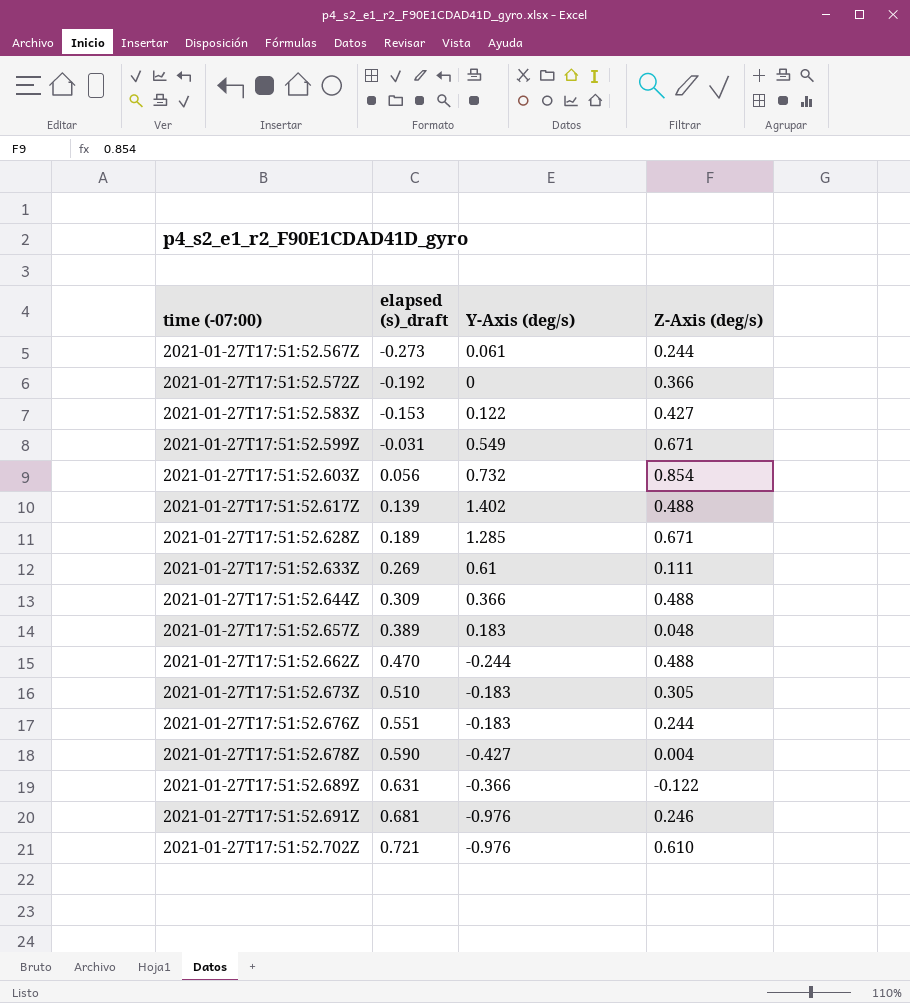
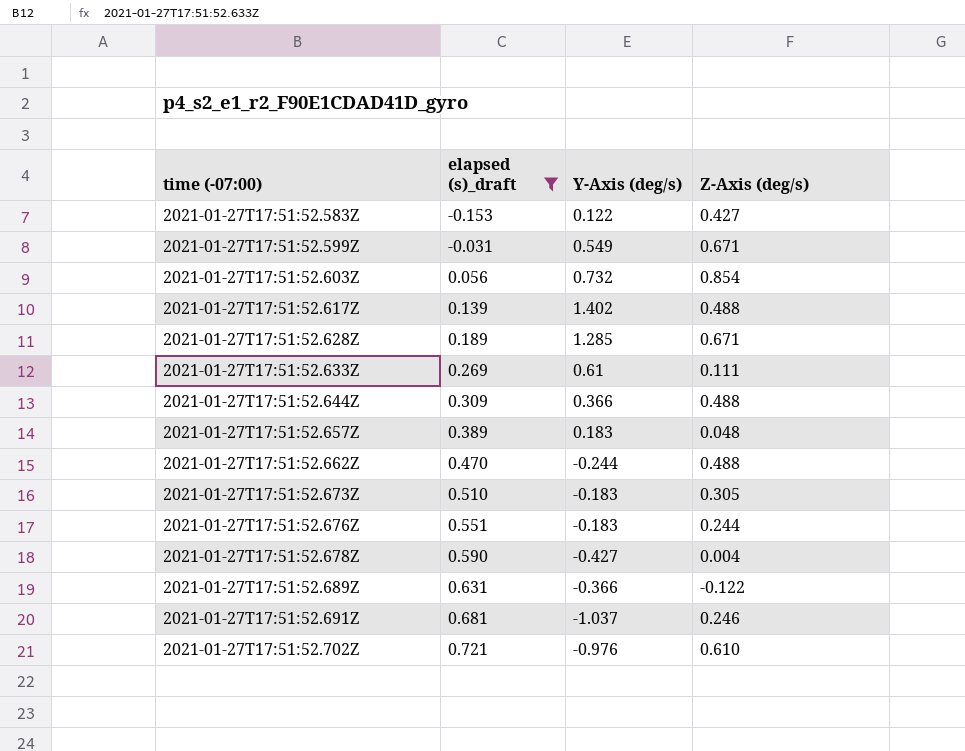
filter: none -> elapsed (s)_draft >= -0.153
2021-01-27T17:51:52.691Z | Y-Axis (deg/s): -0.976 -> -1.037

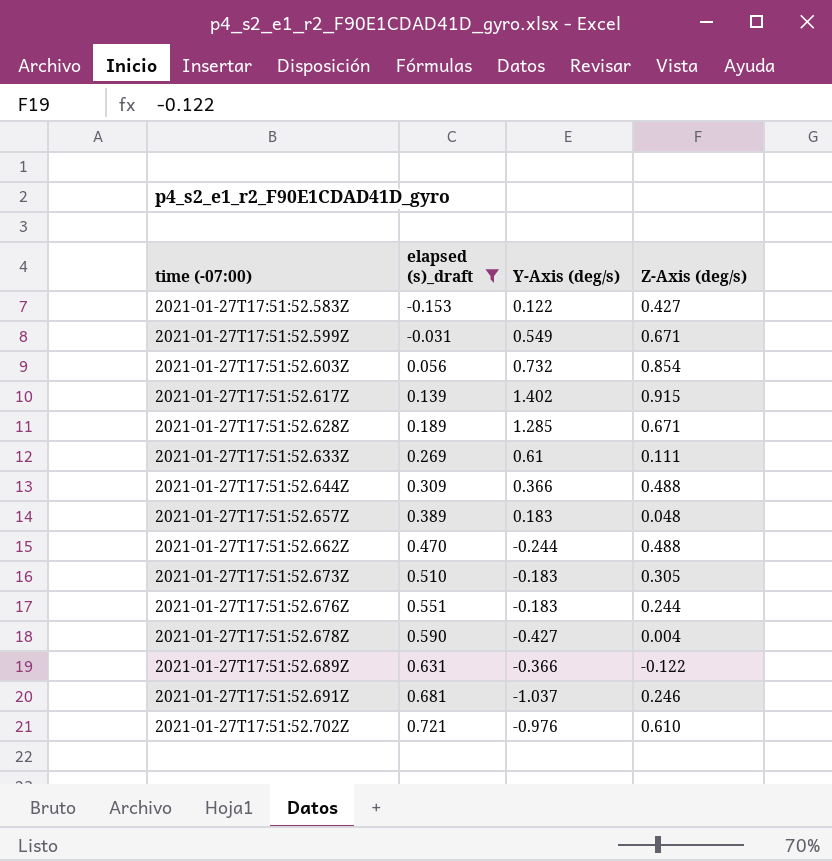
2021-01-27T17:51:52.617Z | Z-Axis (deg/s): 0.488 -> 0.915

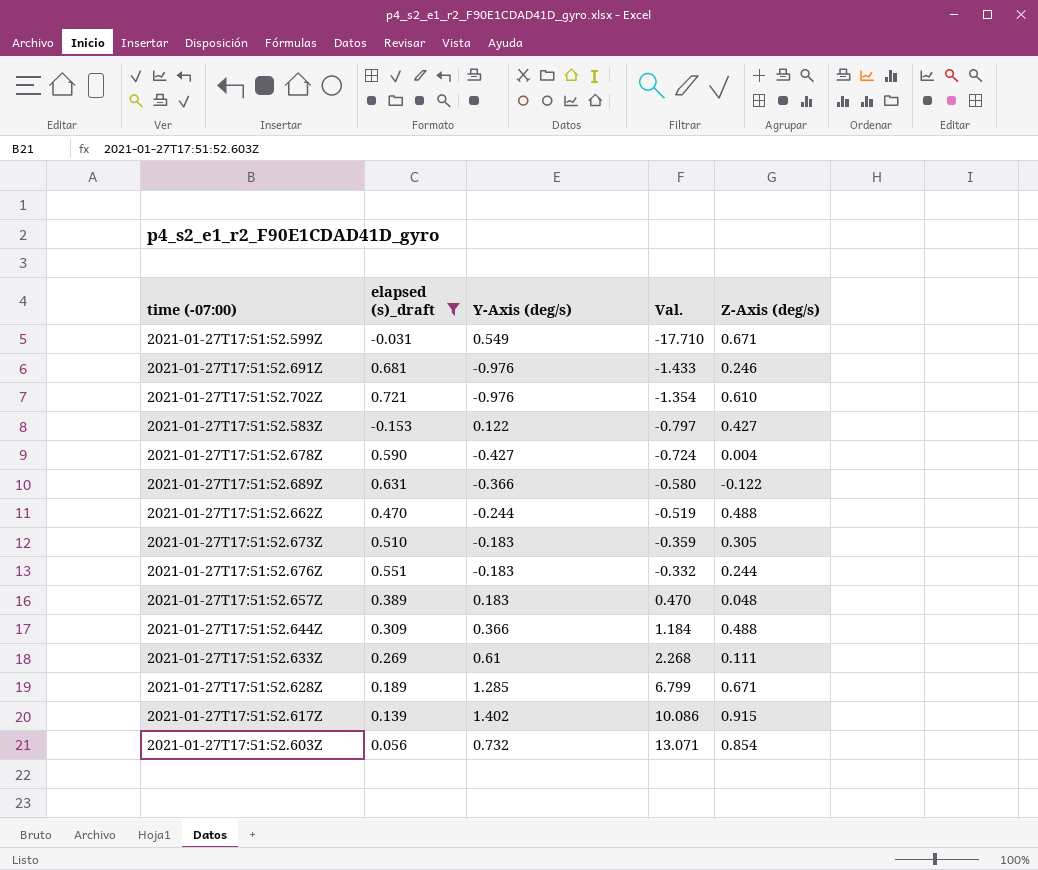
row order: time (-07:00) ascending -> Val. ascending
column Val. | formula: none -> [Y-Axis (deg/s)] / [elapsed (s)_draft]
2021-01-27T17:51:52.691Z | Y-Axis (deg/s): -1.037 -> -0.976

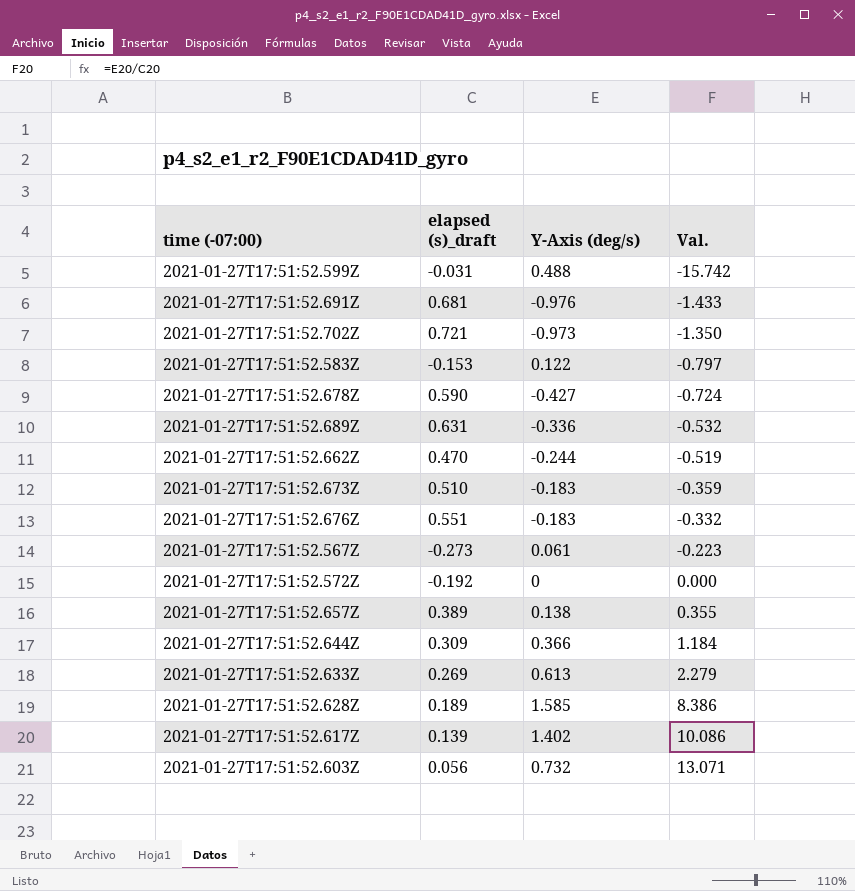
filter: elapsed (s)_draft >= -0.153 -> none
column Z-Axis (deg/s) | position: 5 -> none
2021-01-27T17:51:52.599Z | Y-Axis (deg/s): 0.549 -> 0.488
2021-01-27T17:51:52.599Z | Val.: -17.710 -> -15.742
2021-01-27T17:51:52.702Z | Y-Axis (deg/s): -0.976 -> -0.973
2021-01-27T17:51:52.702Z | Val.: -1.354 -> -1.350
2021-01-27T17:51:52.689Z | Y-Axis (deg/s): -0.366 -> -0.336
2021-01-27T17:51:52.689Z | Val.: -0.580 -> -0.532
2021-01-27T17:51:52.657Z | Y-Axis (deg/s): 0.183 -> 0.138
2021-01-27T17:51:52.657Z | Val.: 0.470 -> 0.355
2021-01-27T17:51:52.633Z | Y-Axis (deg/s): 0.61 -> 0.613
2021-01-27T17:51:52.633Z | Val.: 2.268 -> 2.279
2021-01-27T17:51:52.628Z | Y-Axis (deg/s): 1.285 -> 1.585
2021-01-27T17:51:52.628Z | Val.: 6.799 -> 8.386

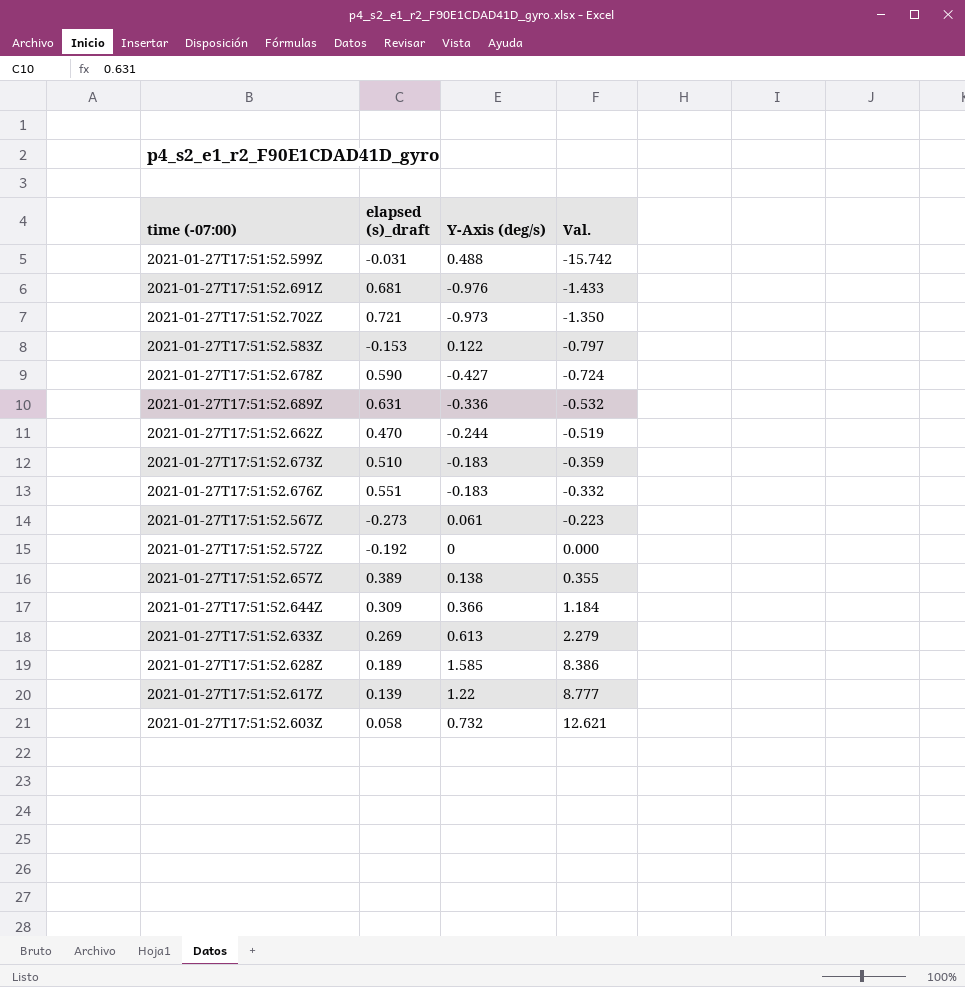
2021-01-27T17:51:52.617Z | Y-Axis (deg/s): 1.402 -> 1.22
2021-01-27T17:51:52.617Z | Val.: 10.086 -> 8.777
2021-01-27T17:51:52.603Z | elapsed (s)_draft: 0.056 -> 0.058
2021-01-27T17:51:52.603Z | Val.: 13.071 -> 12.621

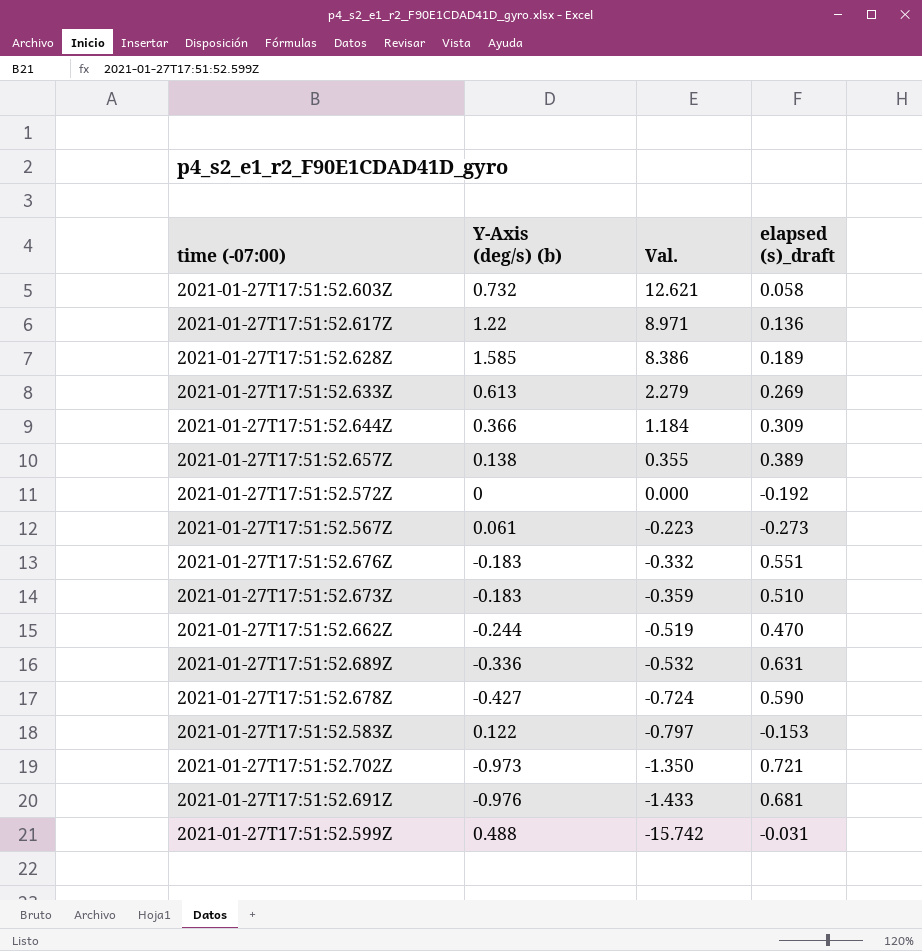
row order: Val. ascending -> Val. descending
column name: Y-Axis (deg/s) -> Y-Axis (deg/s) (b)
column elapsed (s)_draft | position: 2 -> 4
2021-01-27T17:51:52.617Z | Val.: 8.777 -> 8.971
2021-01-27T17:51:52.617Z | elapsed (s)_draft: 0.139 -> 0.136

